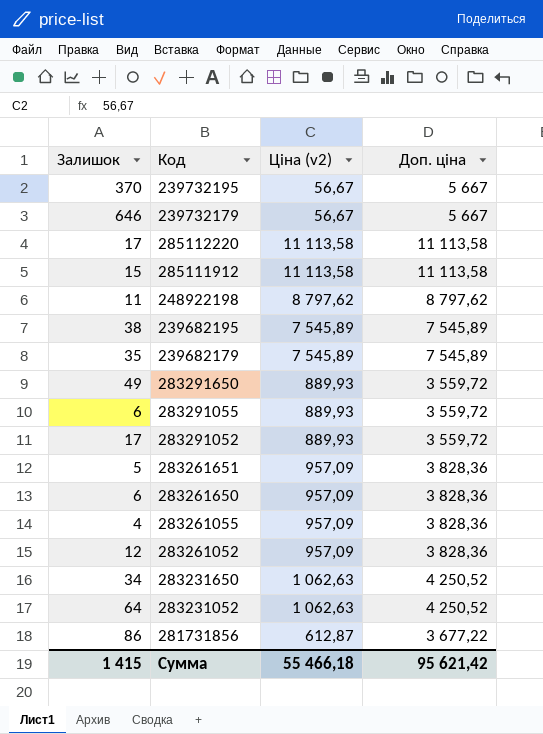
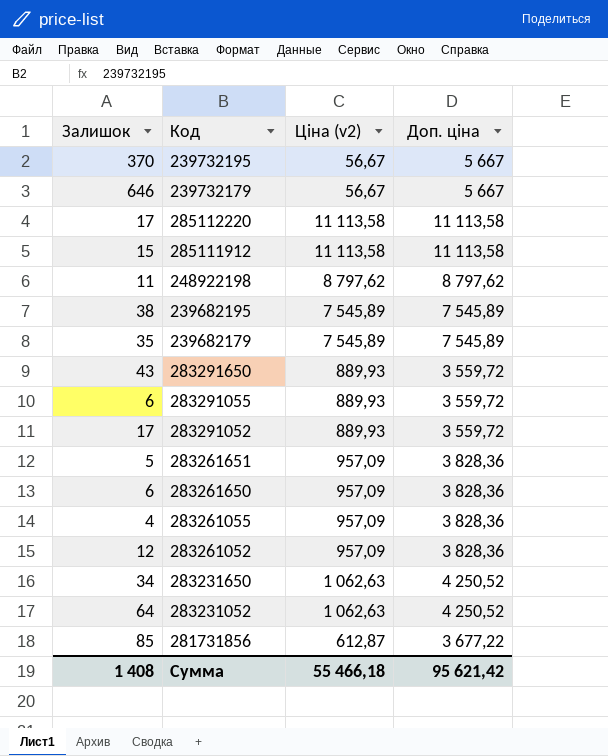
283291650 | Залишок: 49 -> 43
281731856 | Залишок: 86 -> 85
Сумма | Залишок: 1 415 -> 1 408

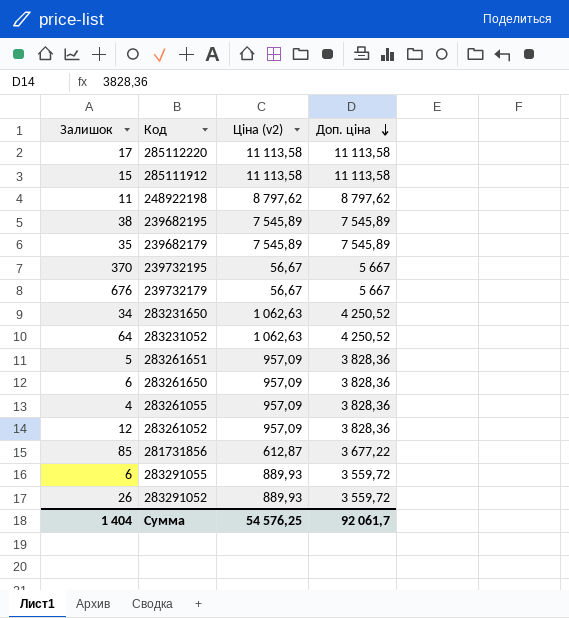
row order: none -> Доп. ціна descending
row 283291650: 43 | 889,93 | 3 559,72 -> none
239732179 | Залишок: 646 -> 676
283291052 | Залишок: 17 -> 26
Сумма | Залишок: 1 408 -> 1 404
Сумма | Ціна (v2): 55 466,18 -> 54 576,25
Сумма | Доп. ціна: 95 621,42 -> 92 061,7

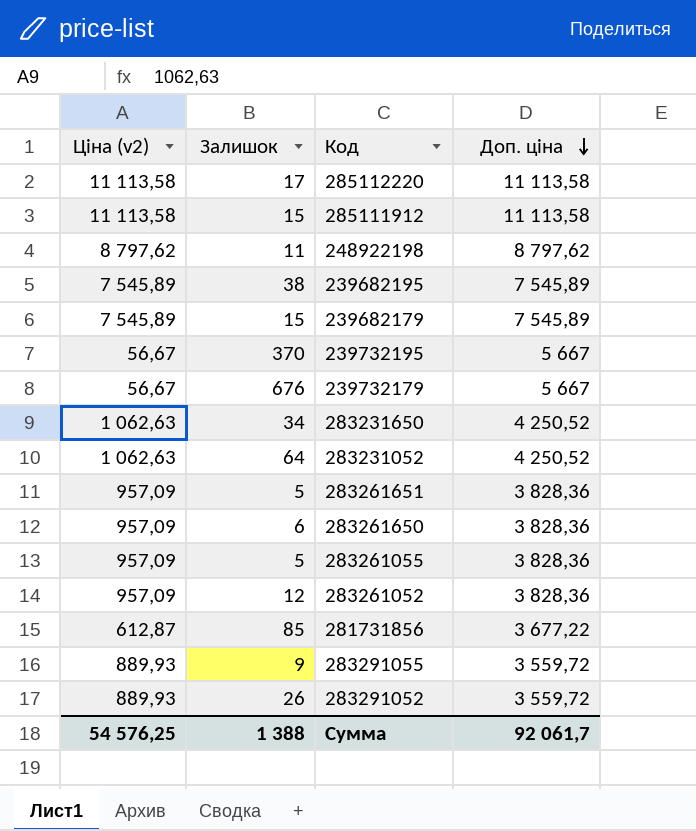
column Ціна (v2) | position: 3 -> 1
239682179 | Залишок: 35 -> 15
283261055 | Залишок: 4 -> 5
283291055 | Залишок: 6 -> 9
Сумма | Залишок: 1 404 -> 1 388

